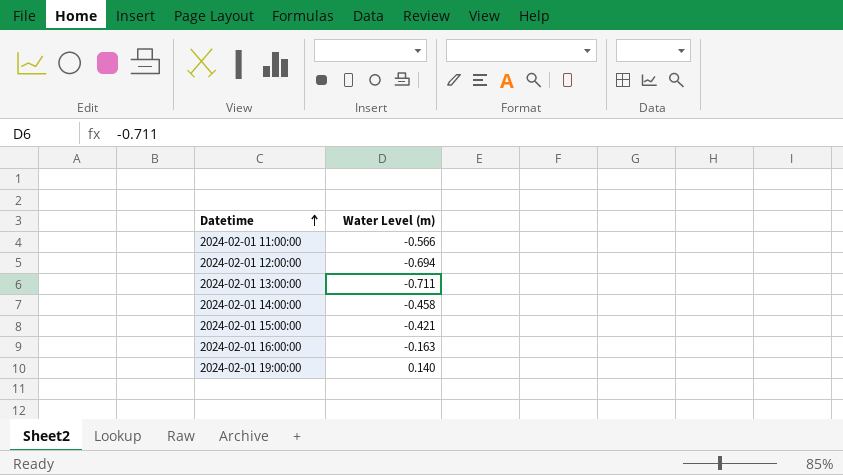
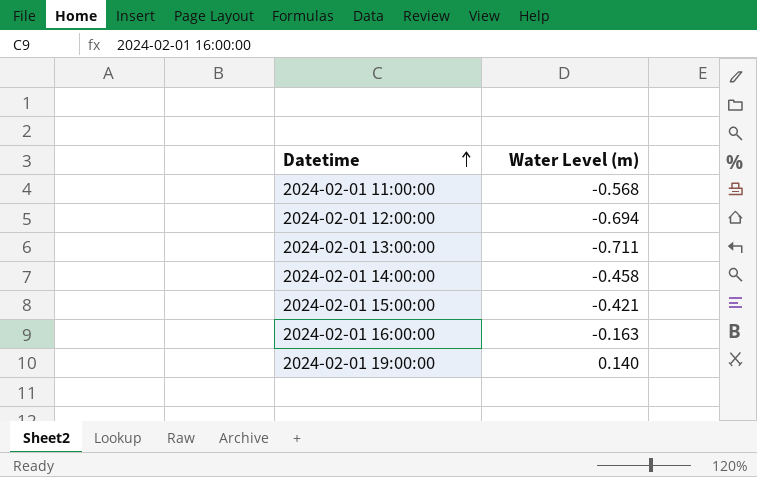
2024-02-01 11:00:00 | Water Level (m): -0.566 -> -0.568

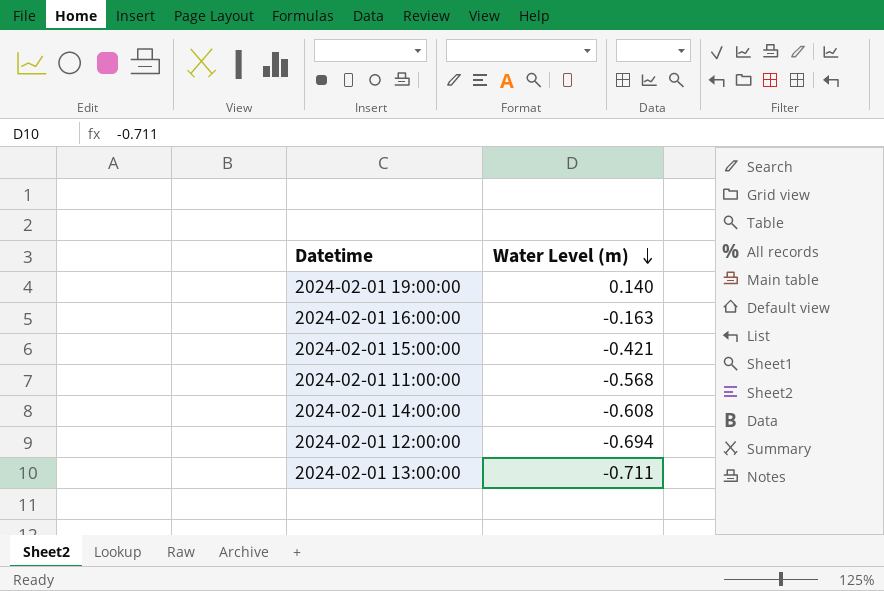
row order: Datetime ascending -> Water Level (m) descending
2024-02-01 14:00:00 | Water Level (m): -0.458 -> -0.608

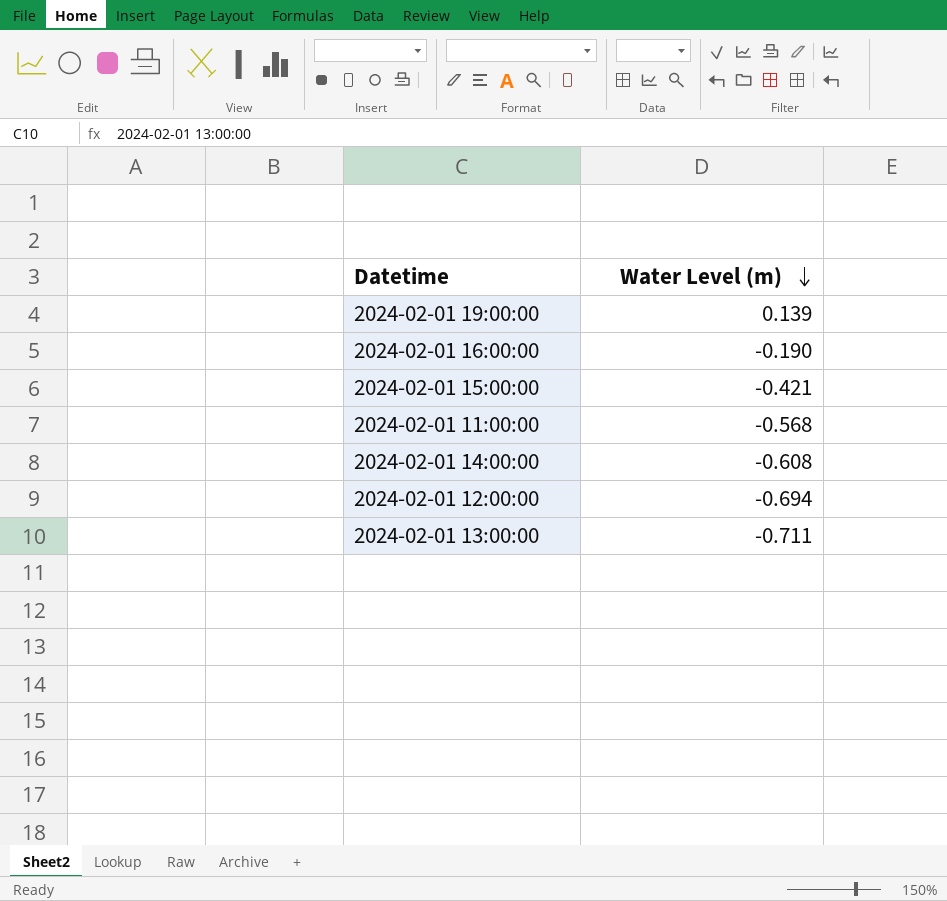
2024-02-01 19:00:00 | Water Level (m): 0.140 -> 0.139
2024-02-01 16:00:00 | Water Level (m): -0.163 -> -0.190

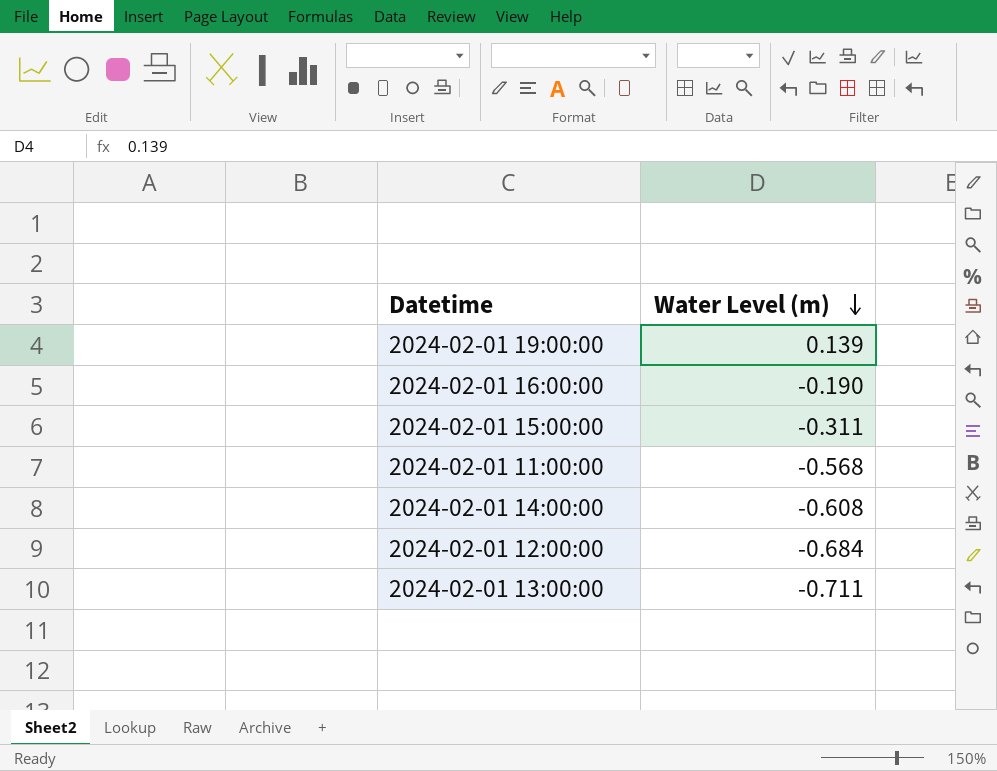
2024-02-01 15:00:00 | Water Level (m): -0.421 -> -0.311
2024-02-01 12:00:00 | Water Level (m): -0.694 -> -0.684

